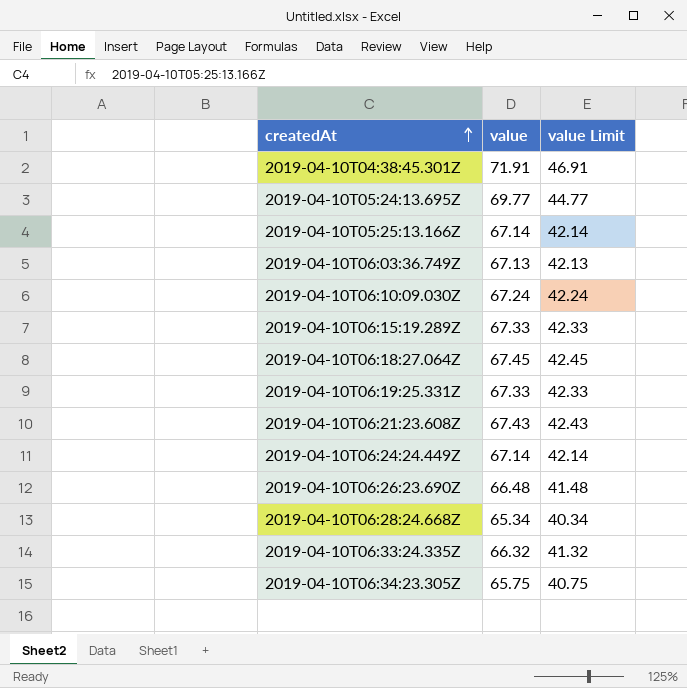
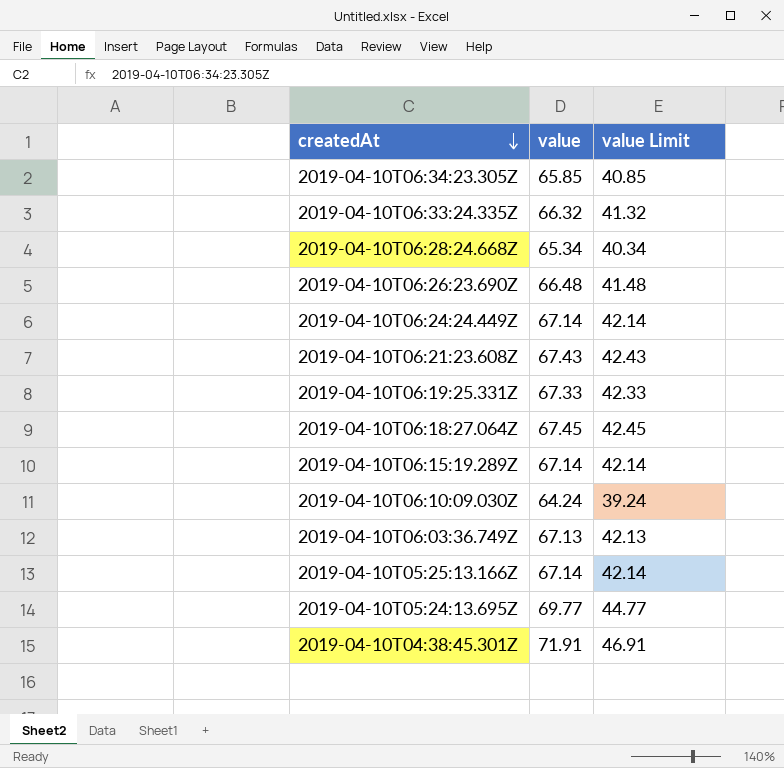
row order: createdAt ascending -> createdAt descending
2019-04-10T06:34:23.305Z | value: 65.75 -> 65.85
2019-04-10T06:34:23.305Z | value Limit: 40.75 -> 40.85
2019-04-10T06:15:19.289Z | value: 67.33 -> 67.14
2019-04-10T06:15:19.289Z | value Limit: 42.33 -> 42.14
2019-04-10T06:10:09.030Z | value: 67.24 -> 64.24
2019-04-10T06:10:09.030Z | value Limit: 42.24 -> 39.24

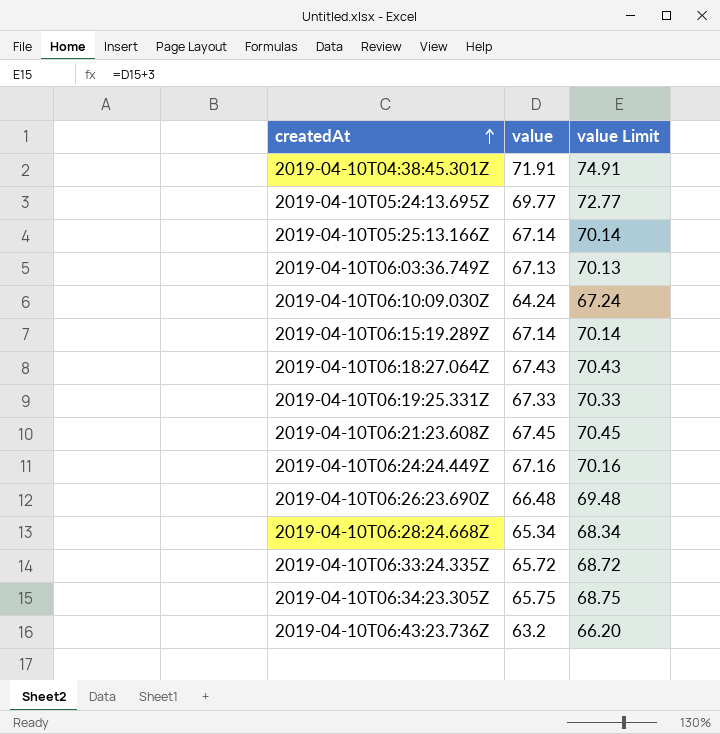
row order: createdAt descending -> createdAt ascending
column value Limit | formula: [value] - 25 -> [value] + 3
2019-04-10T06:18:27.064Z | value: 67.45 -> 67.43
2019-04-10T06:21:23.608Z | value: 67.43 -> 67.45
2019-04-10T06:24:24.449Z | value: 67.14 -> 67.16
2019-04-10T06:33:24.335Z | value: 66.32 -> 65.72
2019-04-10T06:34:23.305Z | value: 65.85 -> 65.75
row 2019-04-10T06:43:23.736Z: none -> 63.2 | 66.20

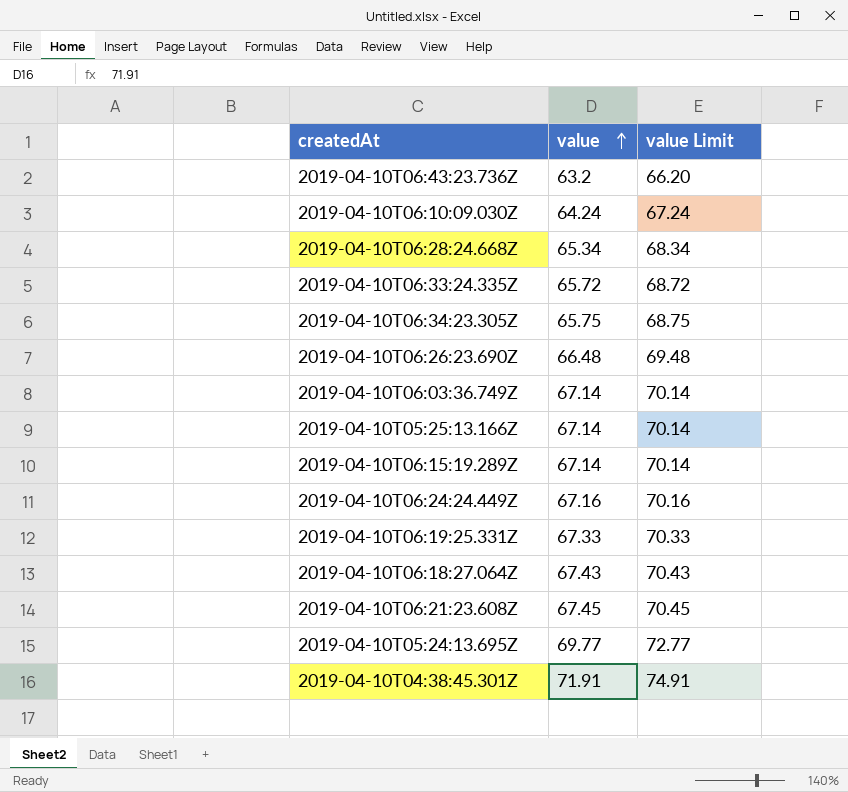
row order: createdAt ascending -> value ascending
2019-04-10T06:03:36.749Z | value: 67.13 -> 67.14
2019-04-10T06:03:36.749Z | value Limit: 70.13 -> 70.14

